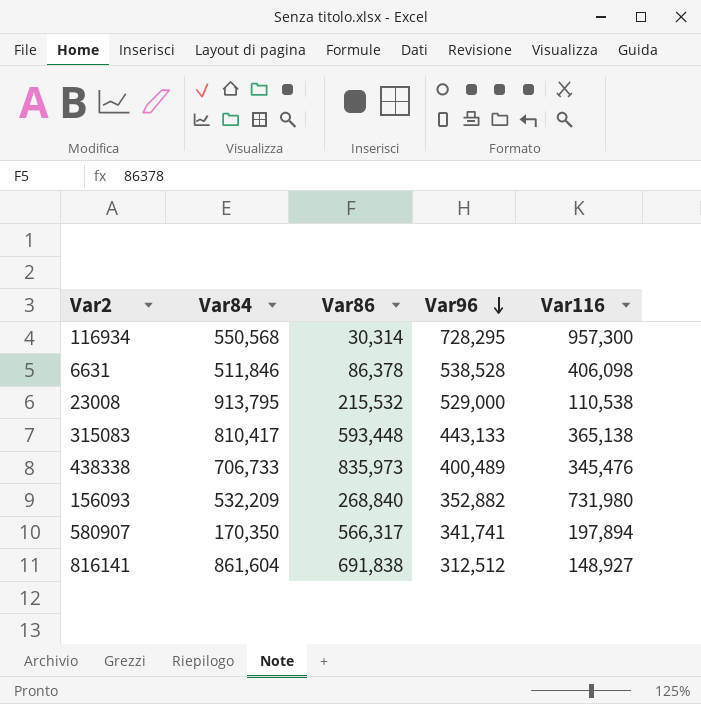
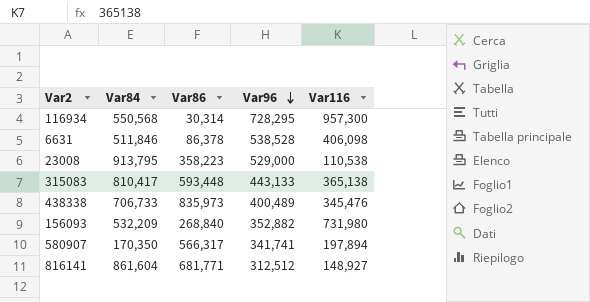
23008 | Var86: 215,532 -> 358,223
816141 | Var86: 691,838 -> 681,771

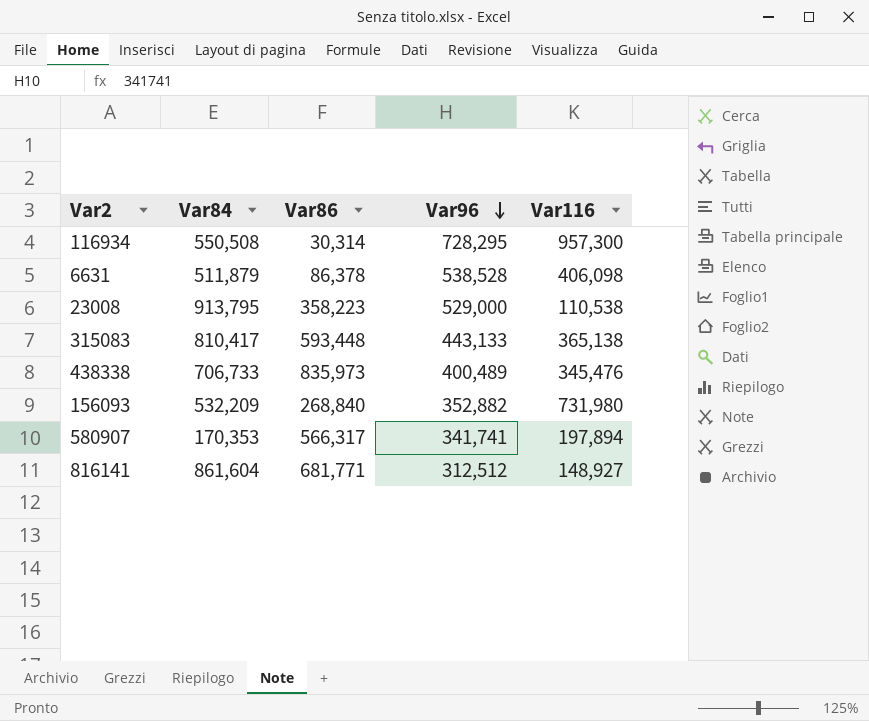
116934 | Var84: 550,568 -> 550,508
6631 | Var84: 511,846 -> 511,879
580907 | Var84: 170,350 -> 170,353

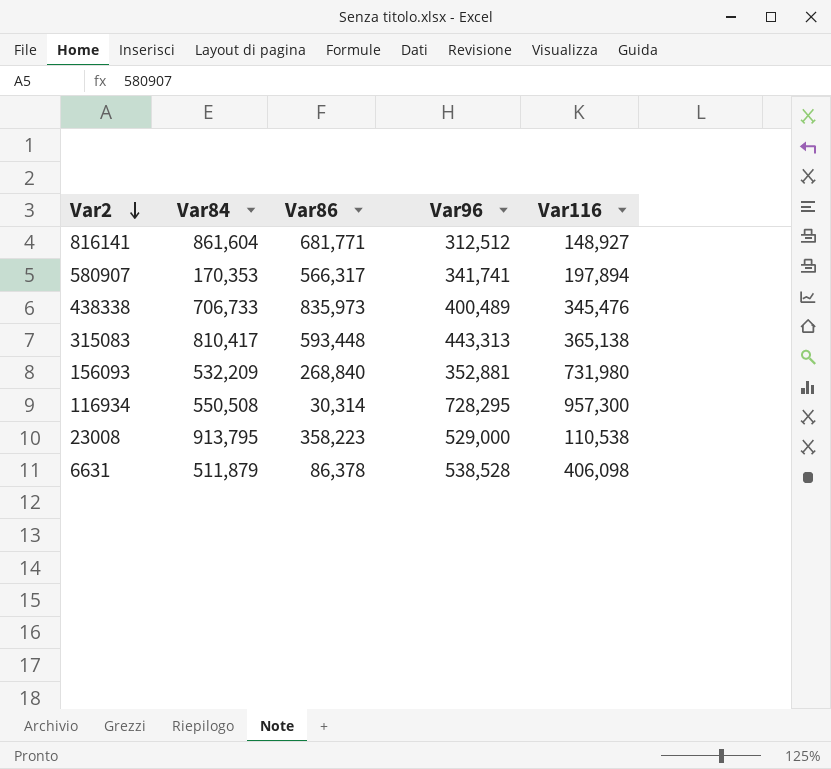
row order: Var96 descending -> Var2 descending
315083 | Var96: 443,133 -> 443,313
156093 | Var96: 352,882 -> 352,881

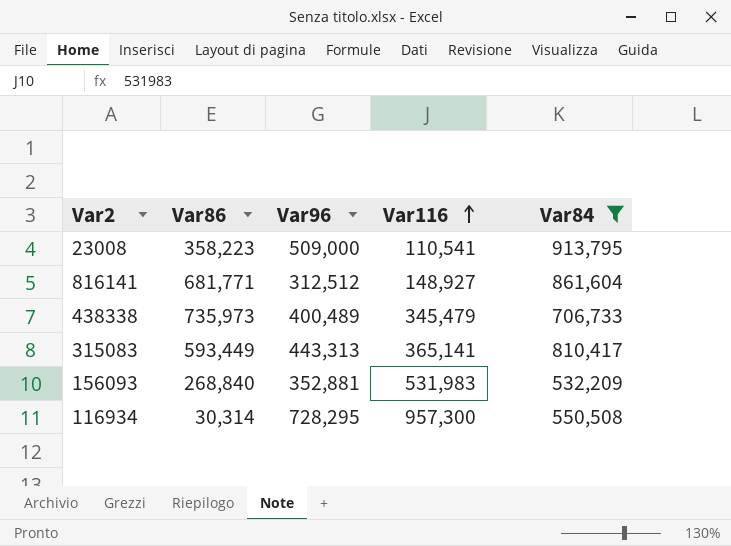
filter: none -> Var84 >= 532,209
row order: Var2 descending -> Var116 ascending
column Var84 | position: 2 -> 5
23008 | Var96: 529,000 -> 509,000
23008 | Var116: 110,538 -> 110,541
438338 | Var86: 835,973 -> 735,973
438338 | Var116: 345,476 -> 345,479
315083 | Var86: 593,448 -> 593,449
315083 | Var116: 365,138 -> 365,141
156093 | Var116: 731,980 -> 531,983

